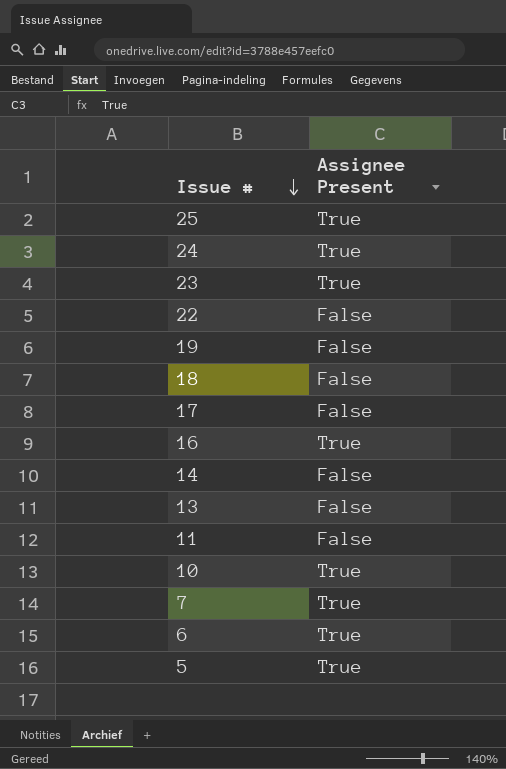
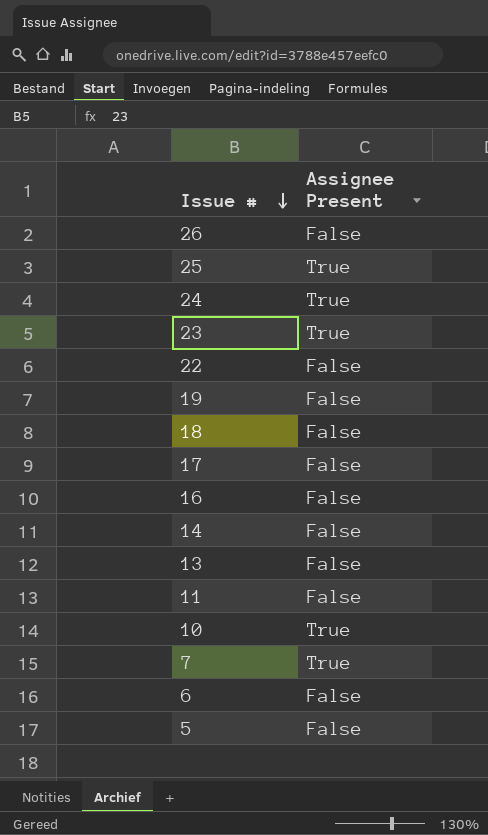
row 26: none -> False
16 | Assignee Present: True -> False
6 | Assignee Present: True -> False
5 | Assignee Present: True -> False

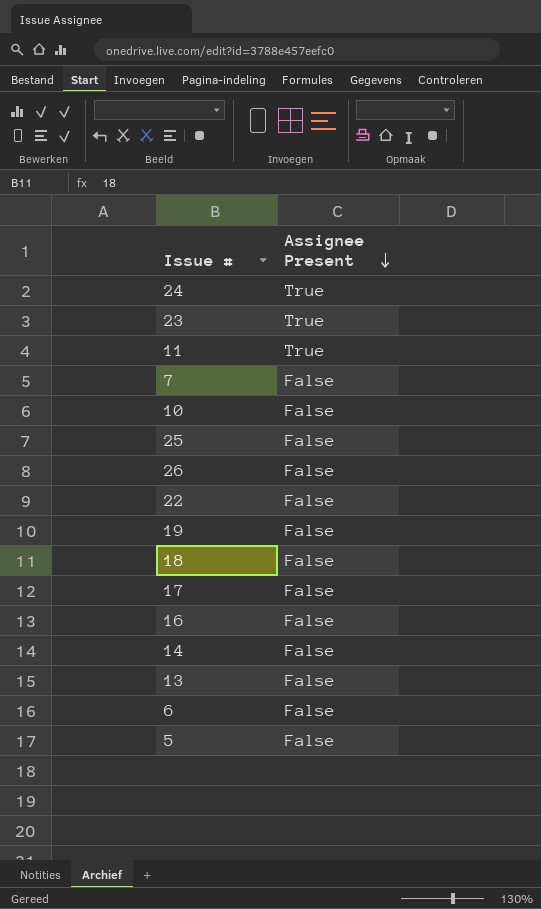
row order: Issue # descending -> Assignee Present descending
11 | Assignee Present: False -> True
7 | Assignee Present: True -> False
10 | Assignee Present: True -> False
25 | Assignee Present: True -> False

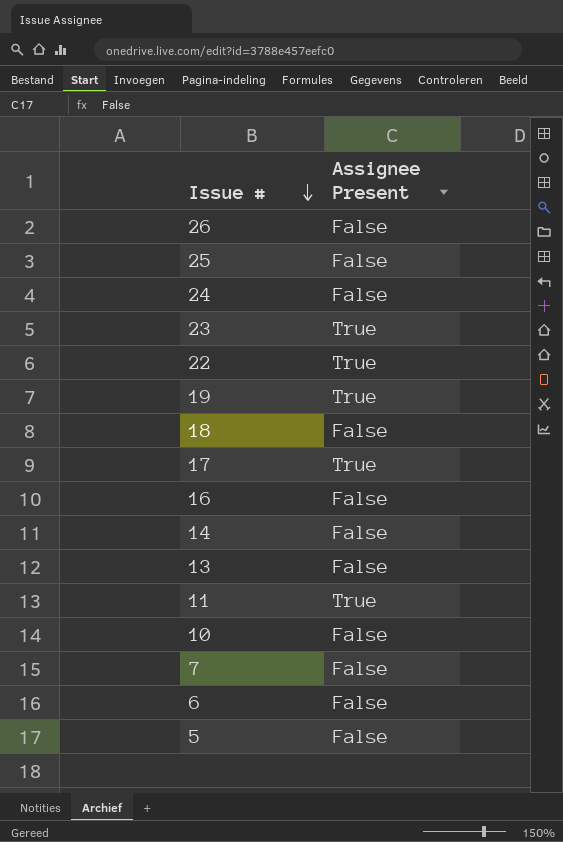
row order: Assignee Present descending -> Issue # descending
24 | Assignee Present: True -> False
22 | Assignee Present: False -> True
19 | Assignee Present: False -> True
17 | Assignee Present: False -> True

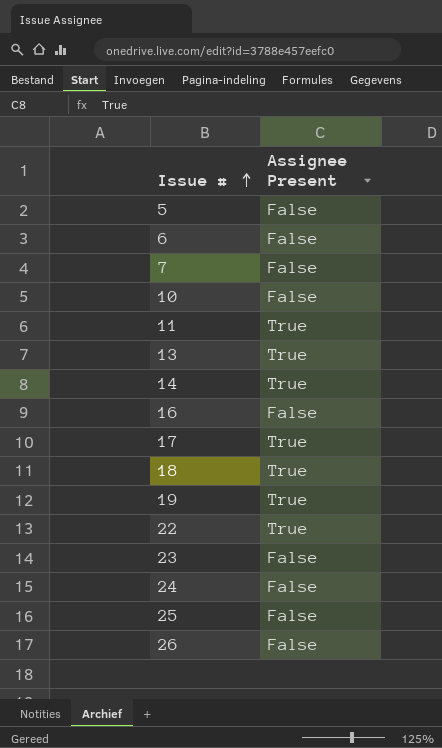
row order: Issue # descending -> Issue # ascending
13 | Assignee Present: False -> True
14 | Assignee Present: False -> True
18 | Assignee Present: False -> True
23 | Assignee Present: True -> False

